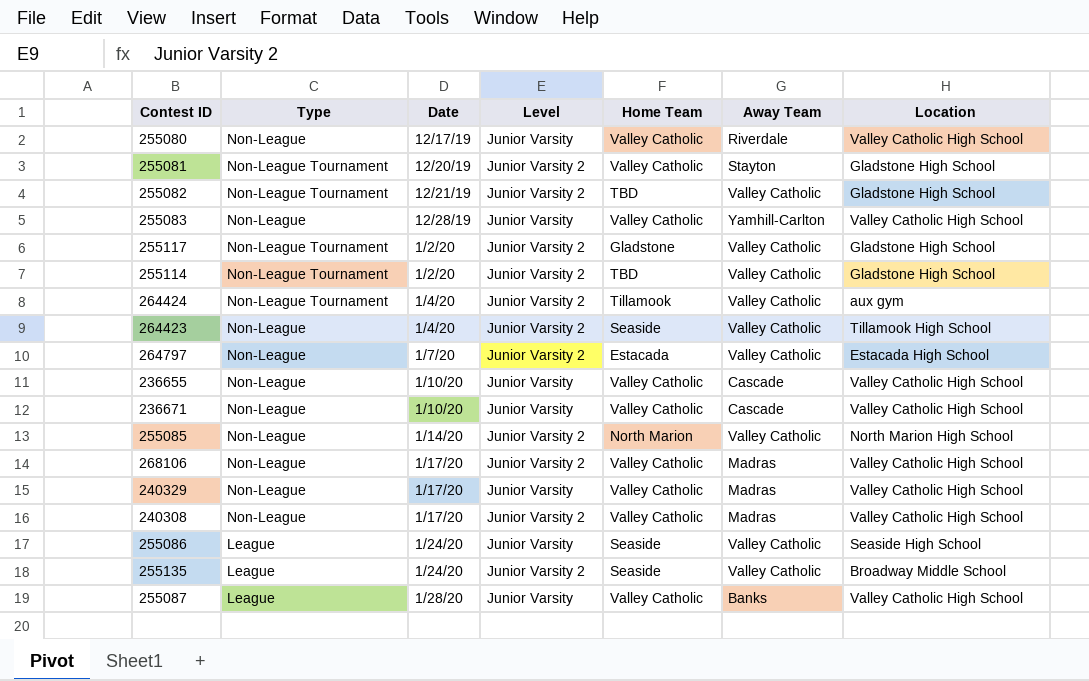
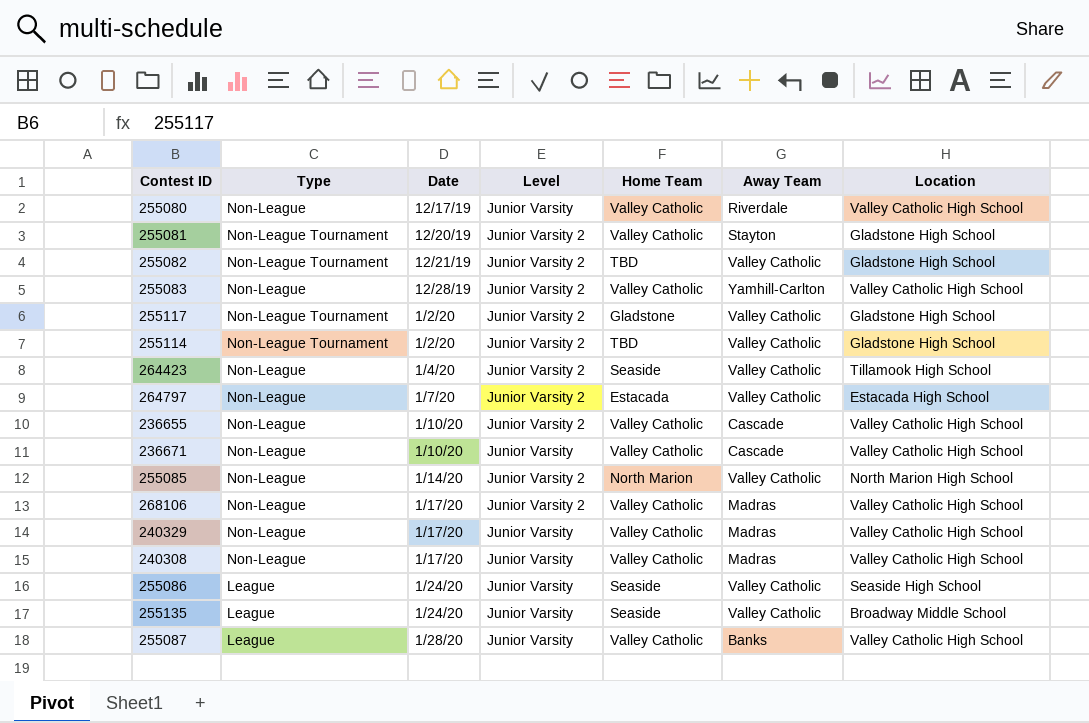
row 264424: Non-League Tournament | 1/4/20 | Junior Varsity 2 | Tillamook | Valley Catholic | aux gym -> none
255083 | Level: Junior Varsity -> Junior Varsity 2
236655 | Level: Junior Varsity -> Junior Varsity 2
240308 | Level: Junior Varsity 2 -> Junior Varsity
255135 | Level: Junior Varsity 2 -> Junior Varsity

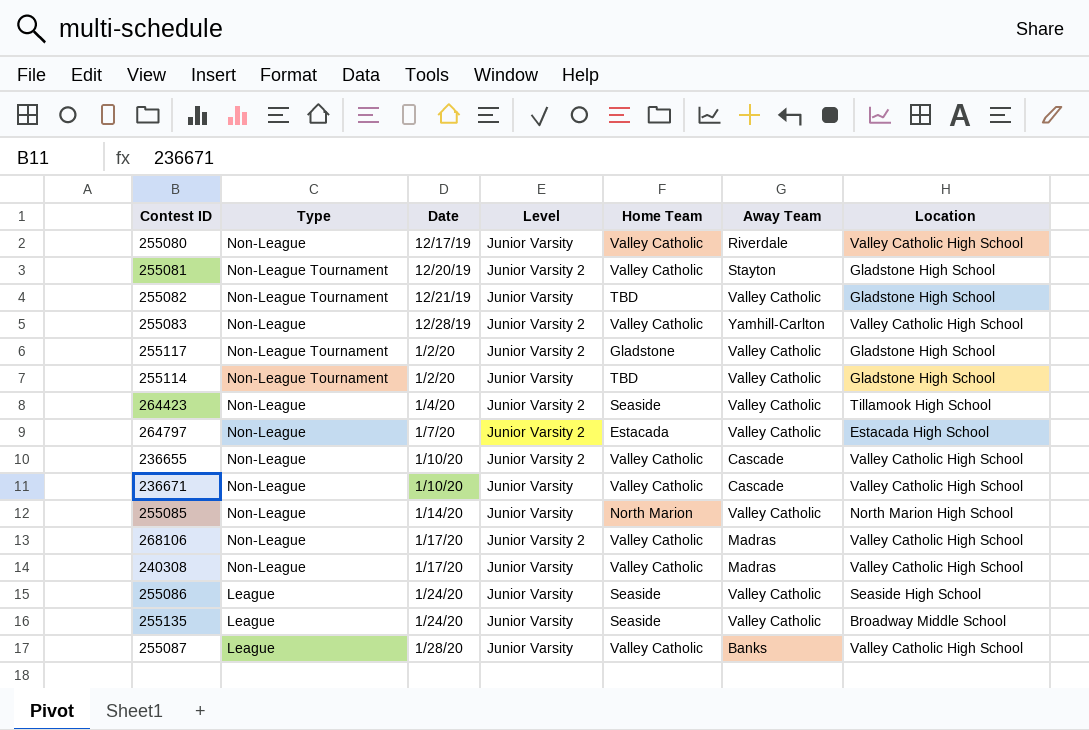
row 240329: Non-League | 1/17/20 | Junior Varsity | Valley Catholic | Madras | Valley Catholic High School -> none
255082 | Level: Junior Varsity 2 -> Junior Varsity
255114 | Level: Junior Varsity 2 -> Junior Varsity
255085 | Level: Junior Varsity 2 -> Junior Varsity

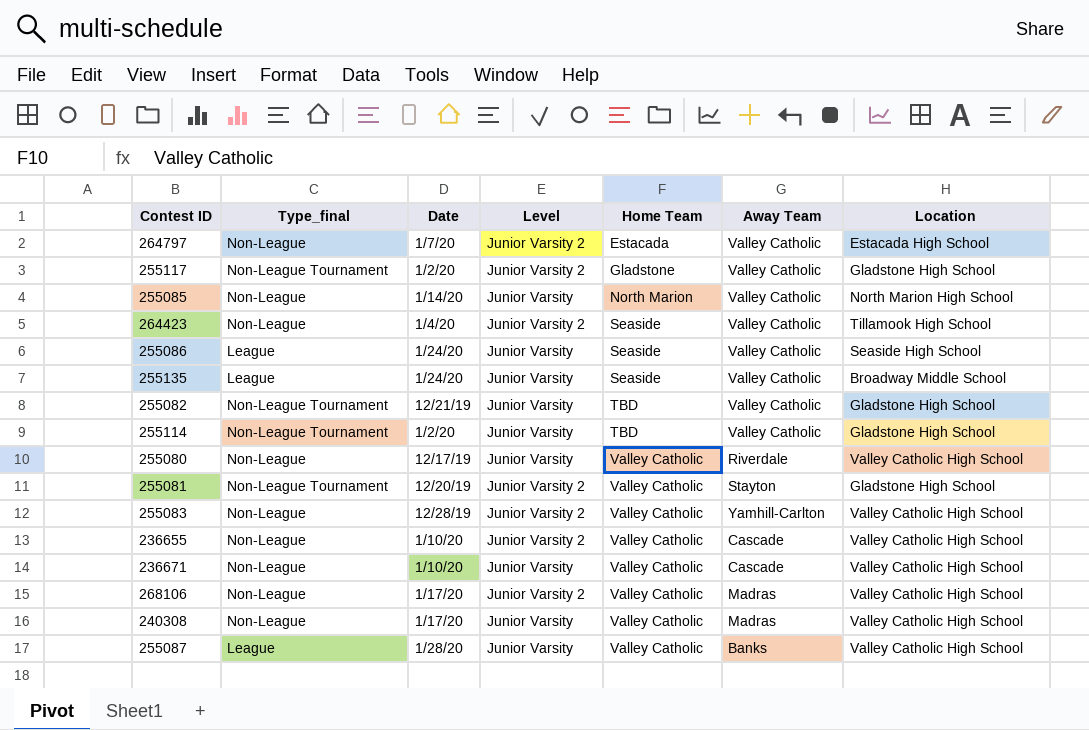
row order: Date ascending -> Home Team ascending
column name: Type -> Type_final

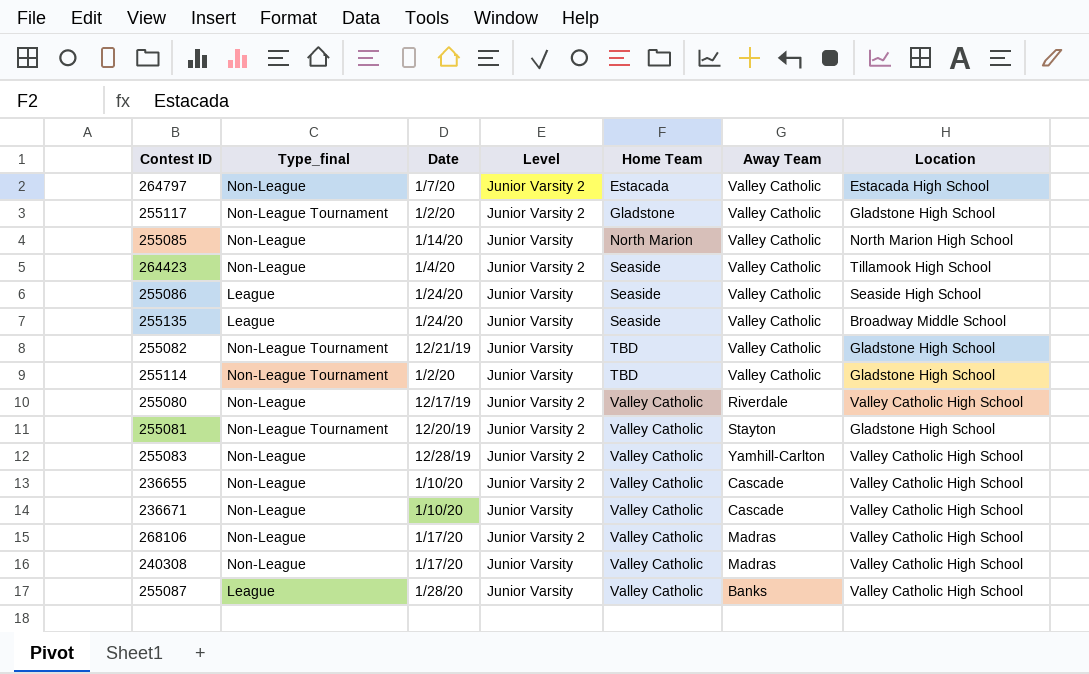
255080 | Level: Junior Varsity -> Junior Varsity 2

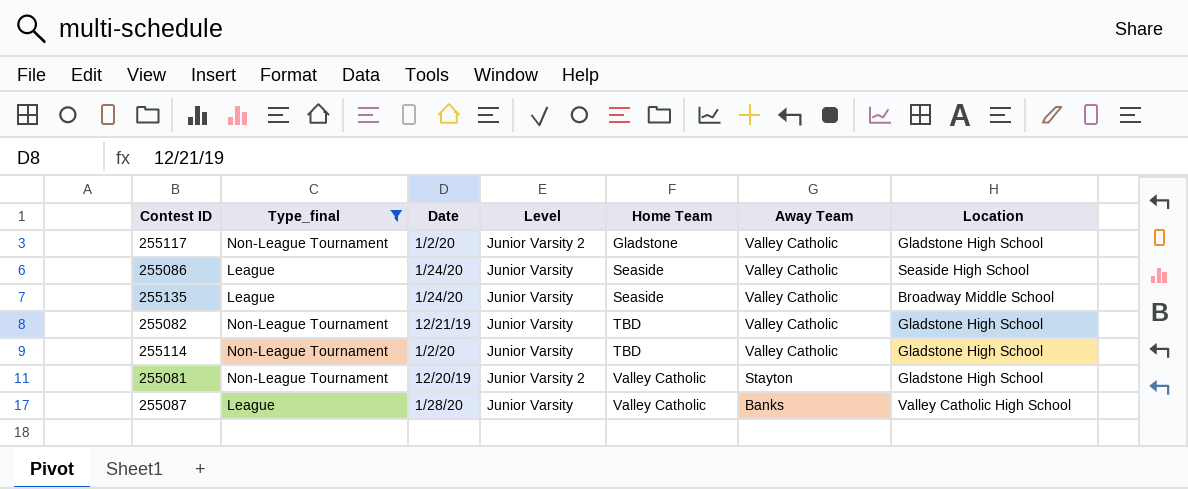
filter: none -> Type_final != Non-League

